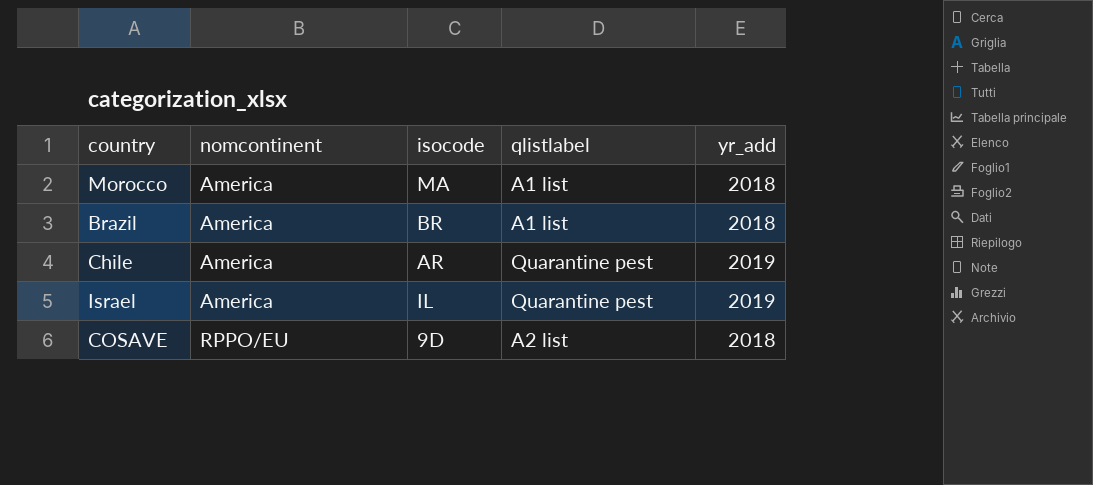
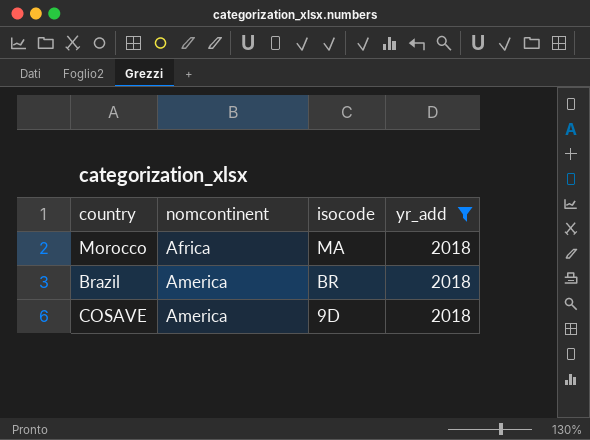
filter: none -> yr_add = 2018
column qlistlabel | position: 4 -> none
Morocco | nomcontinent: America -> Africa
COSAVE | nomcontinent: RPPO/EU -> America

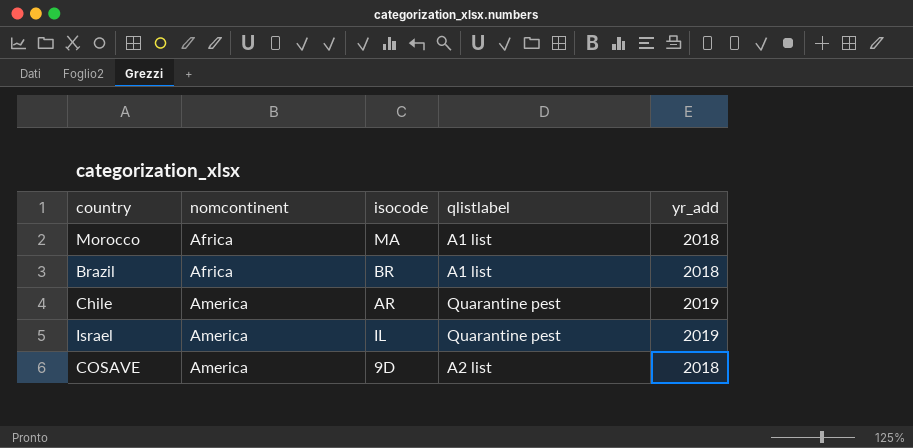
filter: yr_add = 2018 -> none
column qlistlabel | position: none -> 4
Brazil | nomcontinent: America -> Africa

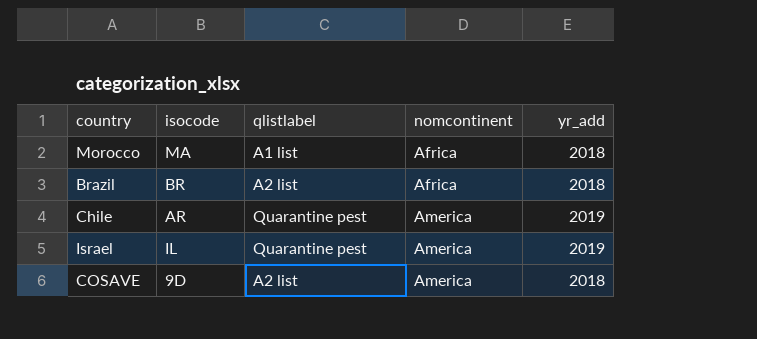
column nomcontinent | position: 2 -> 4
Brazil | qlistlabel: A1 list -> A2 list

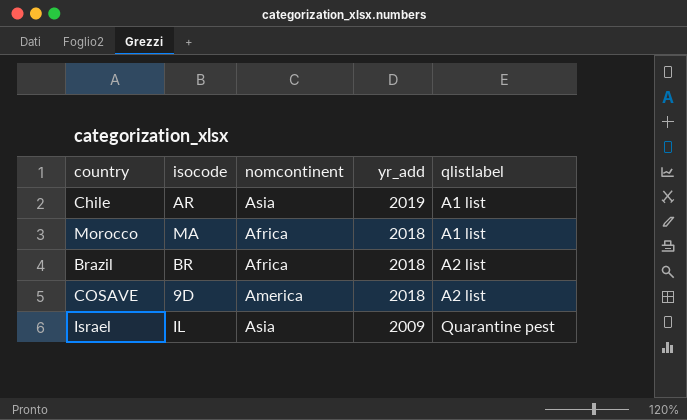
row order: nomcontinent ascending -> yr_add descending
column qlistlabel | position: 3 -> 5
Chile | nomcontinent: America -> Asia
Chile | qlistlabel: Quarantine pest -> A1 list
Israel | nomcontinent: America -> Asia
Israel | yr_add: 2019 -> 2009

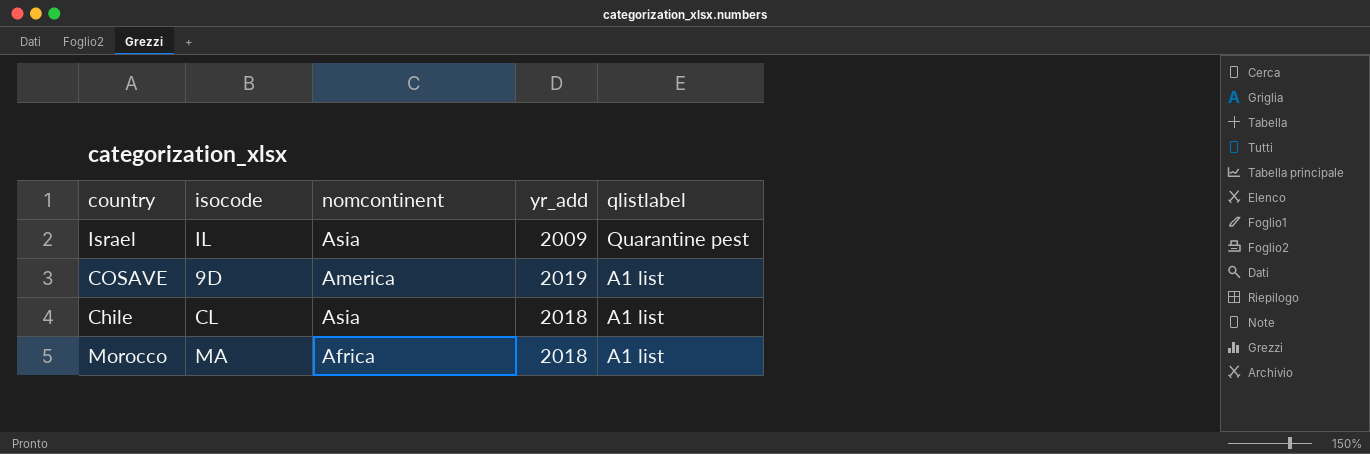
row order: yr_add descending -> qlistlabel descending
row Brazil: BR | Africa | 2018 | A2 list -> none
COSAVE | yr_add: 2018 -> 2019
COSAVE | qlistlabel: A2 list -> A1 list
Chile | isocode: AR -> CL
Chile | yr_add: 2019 -> 2018

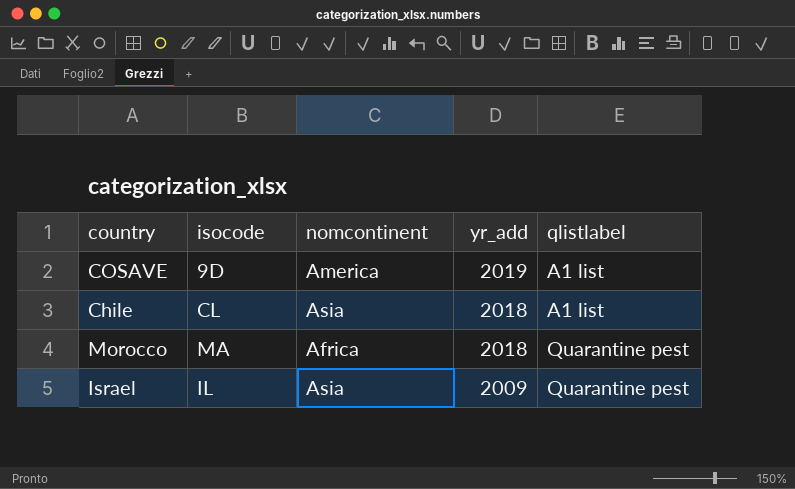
row order: qlistlabel descending -> yr_add descending
Morocco | qlistlabel: A1 list -> Quarantine pest

